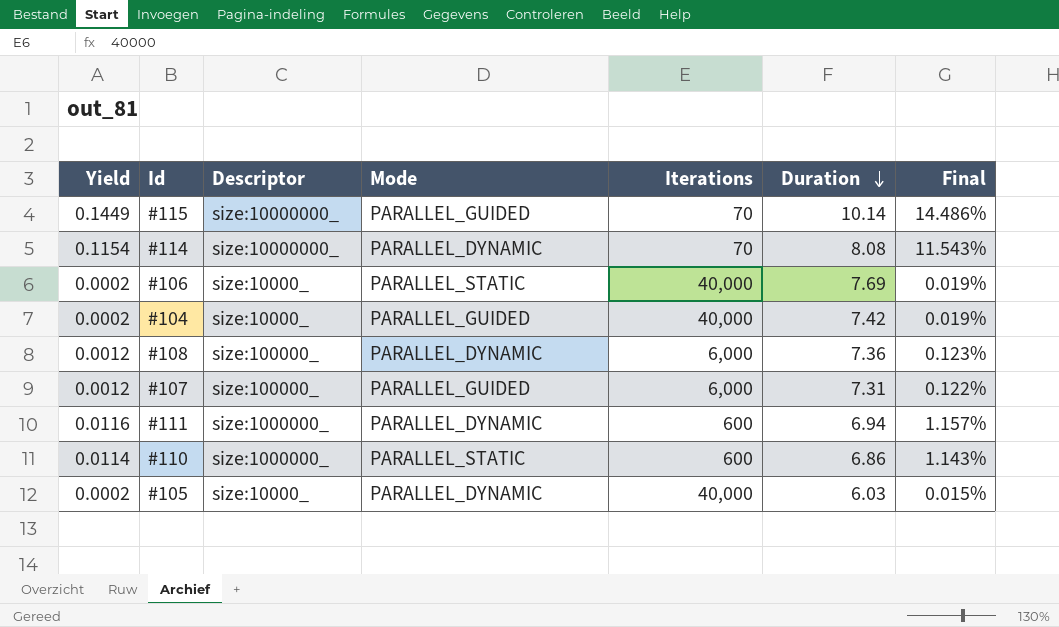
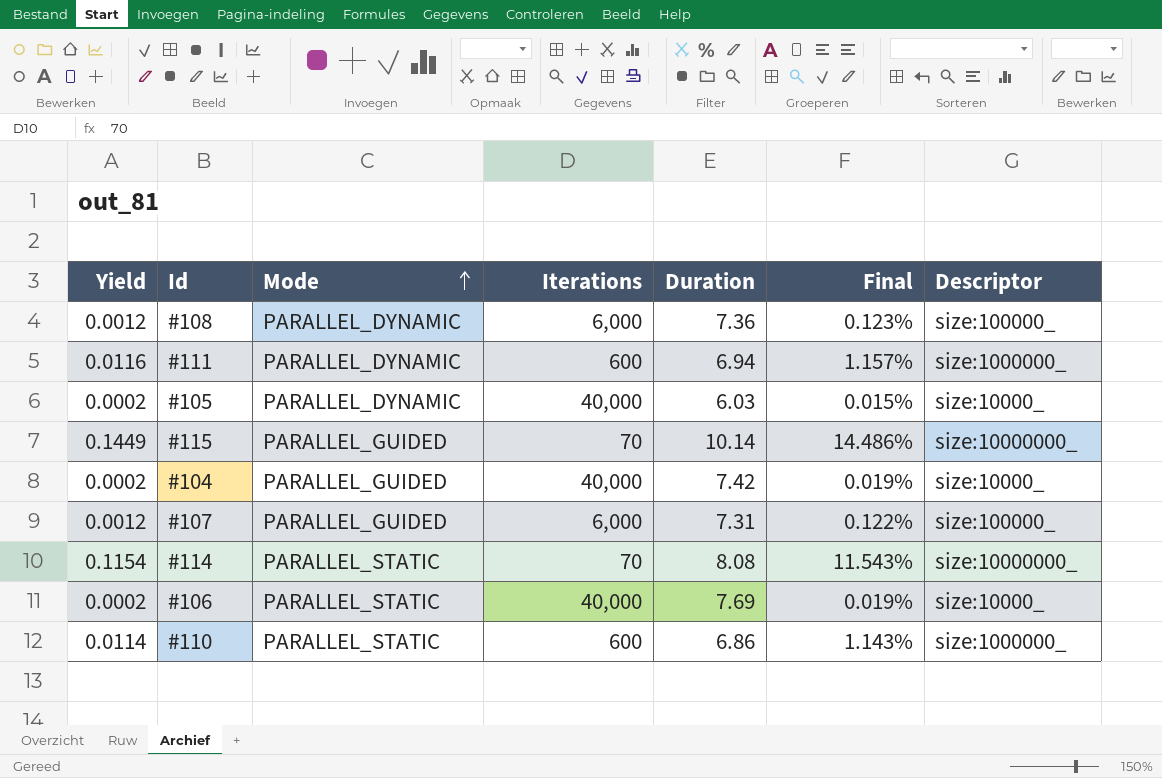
row order: Duration descending -> Mode ascending
column Descriptor | position: 3 -> 7
#114 | Mode: PARALLEL_DYNAMIC -> PARALLEL_STATIC

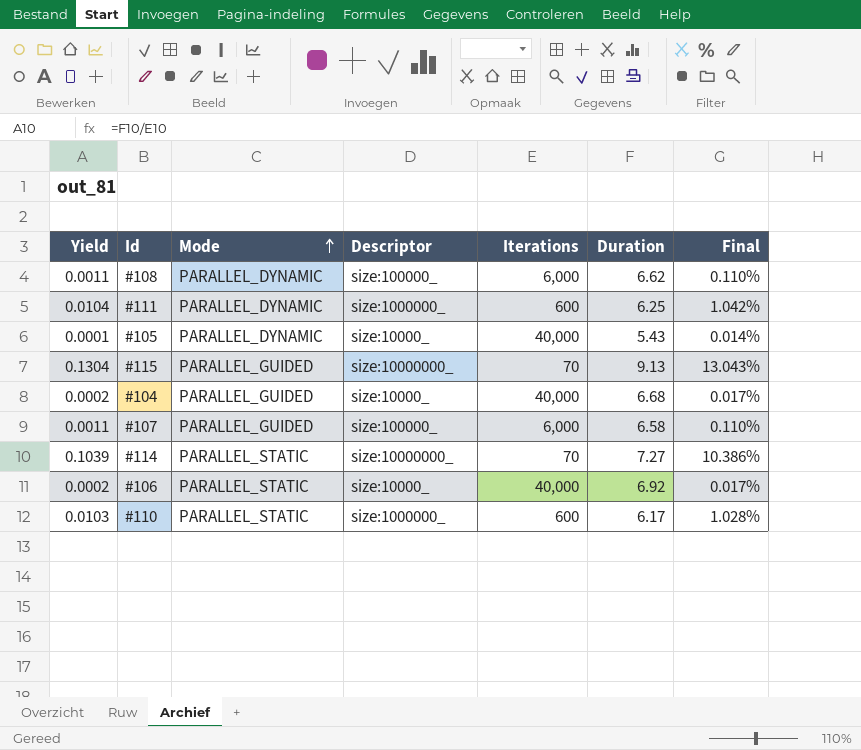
column Descriptor | position: 7 -> 4
#108 | Yield: 0.0012 -> 0.0011
#108 | Duration: 7.36 -> 6.62
#108 | Final: 0.123% -> 0.110%
#111 | Yield: 0.0116 -> 0.0104
#111 | Duration: 6.94 -> 6.25
#111 | Final: 1.157% -> 1.042%
#105 | Yield: 0.0002 -> 0.0001
#105 | Duration: 6.03 -> 5.43
#105 | Final: 0.015% -> 0.014%
#115 | Yield: 0.1449 -> 0.1304
#115 | Duration: 10.14 -> 9.13
#115 | Final: 14.486% -> 13.043%
#104 | Duration: 7.42 -> 6.68
#104 | Final: 0.019% -> 0.017%
#107 | Yield: 0.0012 -> 0.0011
#107 | Duration: 7.31 -> 6.58
#107 | Final: 0.122% -> 0.110%
#114 | Yield: 0.1154 -> 0.1039
#114 | Duration: 8.08 -> 7.27
#114 | Final: 11.543% -> 10.386%
#106 | Duration: 7.69 -> 6.92
#106 | Final: 0.019% -> 0.017%
#110 | Yield: 0.0114 -> 0.0103
#110 | Duration: 6.86 -> 6.17
#110 | Final: 1.143% -> 1.028%

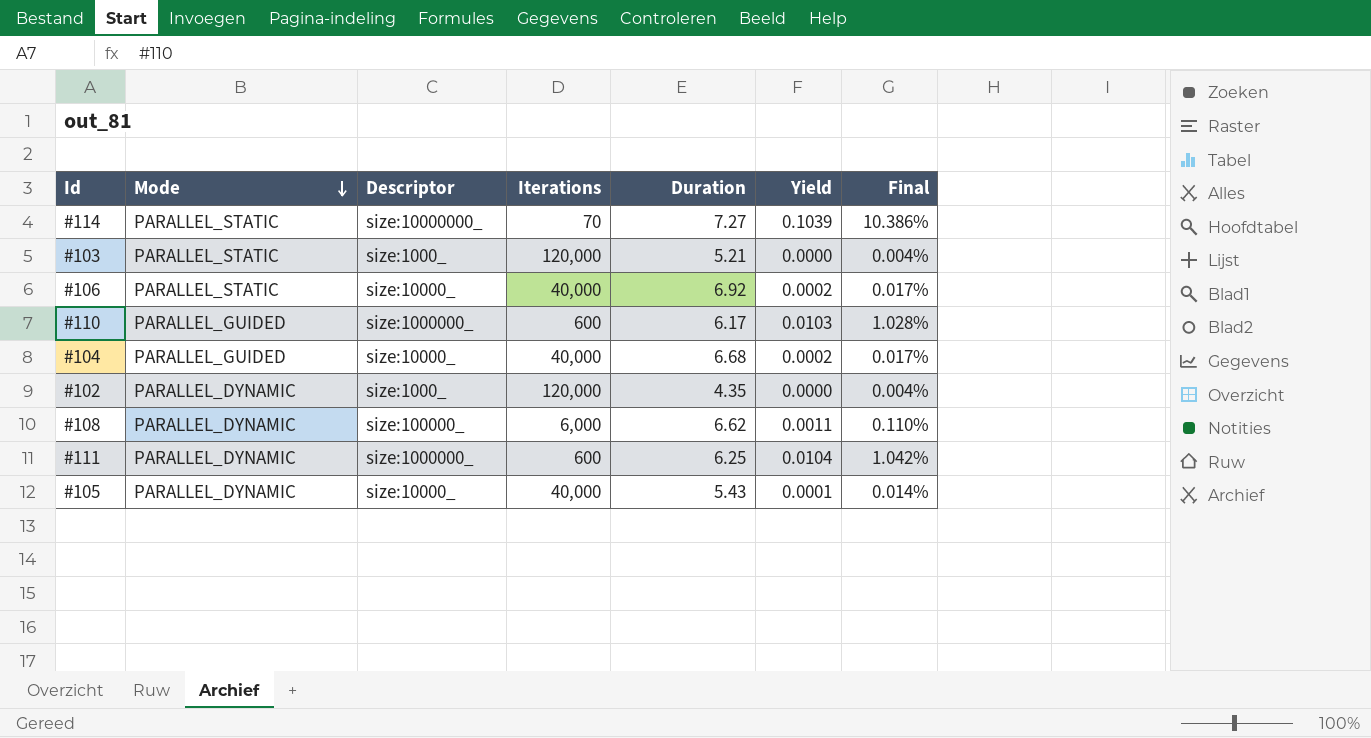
row order: Mode ascending -> Mode descending
column Yield | position: 1 -> 6
row #115: 0.1304 | PARALLEL_GUIDED | size:10000000_ | 70 | 9.13 | 13.043% -> none
row #107: 0.0011 | PARALLEL_GUIDED | size:100000_ | 6,000 | 6.58 | 0.110% -> none
row #103: none -> PARALLEL_STATIC | size:1000_ | 120,000 | 5.21 | 0.0000 | 0.004%
#110 | Mode: PARALLEL_STATIC -> PARALLEL_GUIDED
row #102: none -> PARALLEL_DYNAMIC | size:1000_ | 120,000 | 4.35 | 0.0000 | 0.004%

